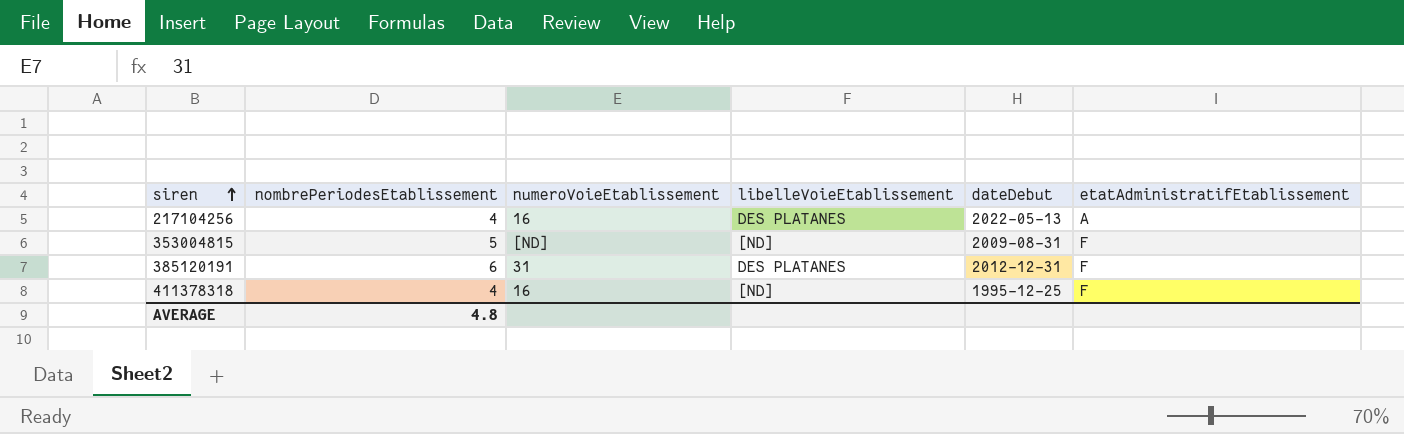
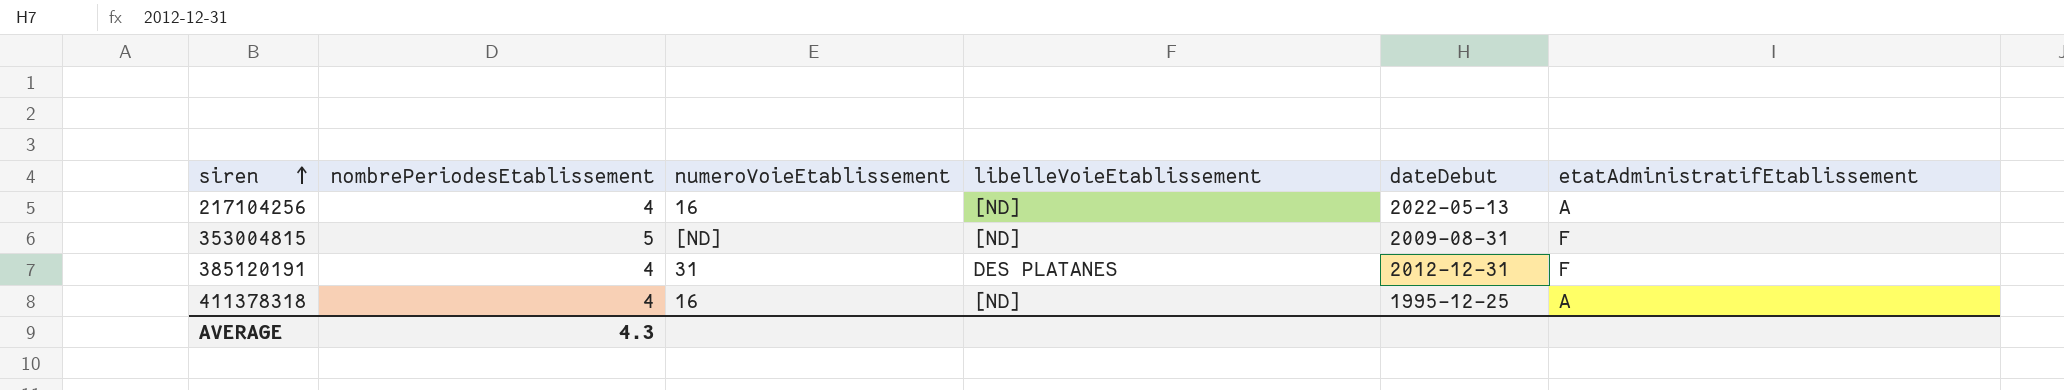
217104256 | libelleVoieEtablissement: DES PLATANES -> [ND]
385120191 | nombrePeriodesEtablissement: 6 -> 4
411378318 | etatAdministratifEtablissement: F -> A
AVERAGE | nombrePeriodesEtablissement: 4.8 -> 4.3

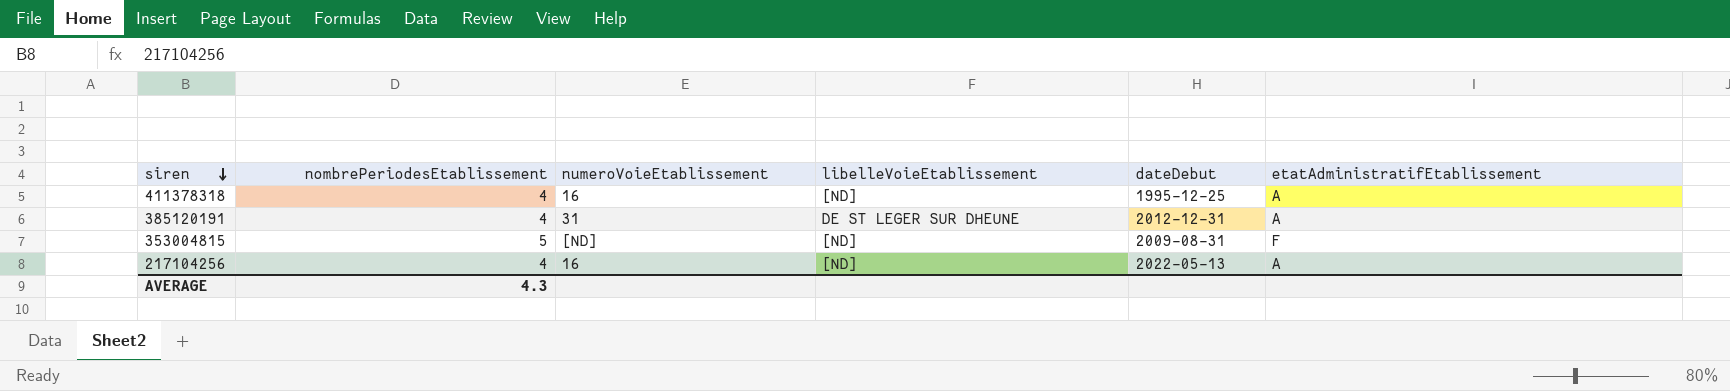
row order: siren ascending -> siren descending
385120191 | libelleVoieEtablissement: DES PLATANES -> DE ST LEGER SUR DHEUNE
385120191 | etatAdministratifEtablissement: F -> A

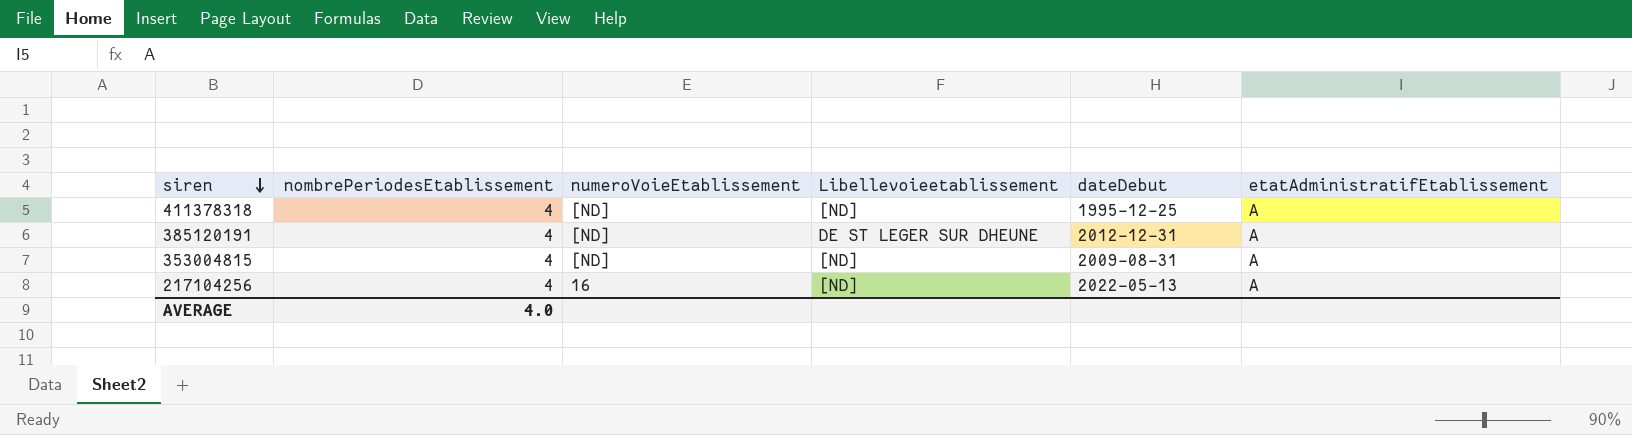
column name: libelleVoieEtablissement -> Libellevoieetablissement
411378318 | numeroVoieEtablissement: 16 -> [ND]
385120191 | numeroVoieEtablissement: 31 -> [ND]
353004815 | nombrePeriodesEtablissement: 5 -> 4
353004815 | etatAdministratifEtablissement: F -> A
AVERAGE | nombrePeriodesEtablissement: 4.3 -> 4.0

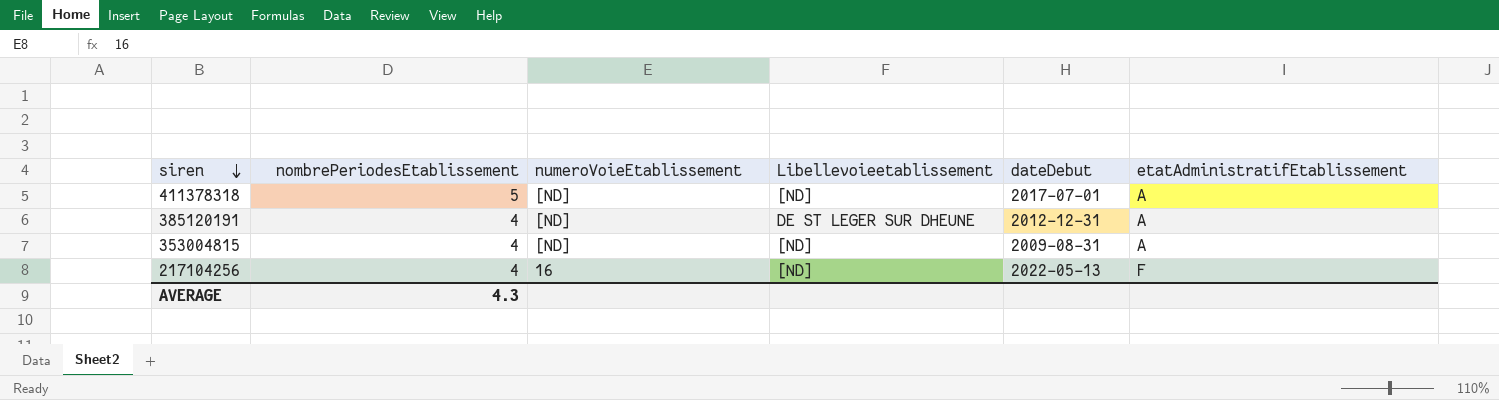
411378318 | nombrePeriodesEtablissement: 4 -> 5
411378318 | dateDebut: 1995-12-25 -> 2017-07-01
217104256 | etatAdministratifEtablissement: A -> F
AVERAGE | nombrePeriodesEtablissement: 4.0 -> 4.3

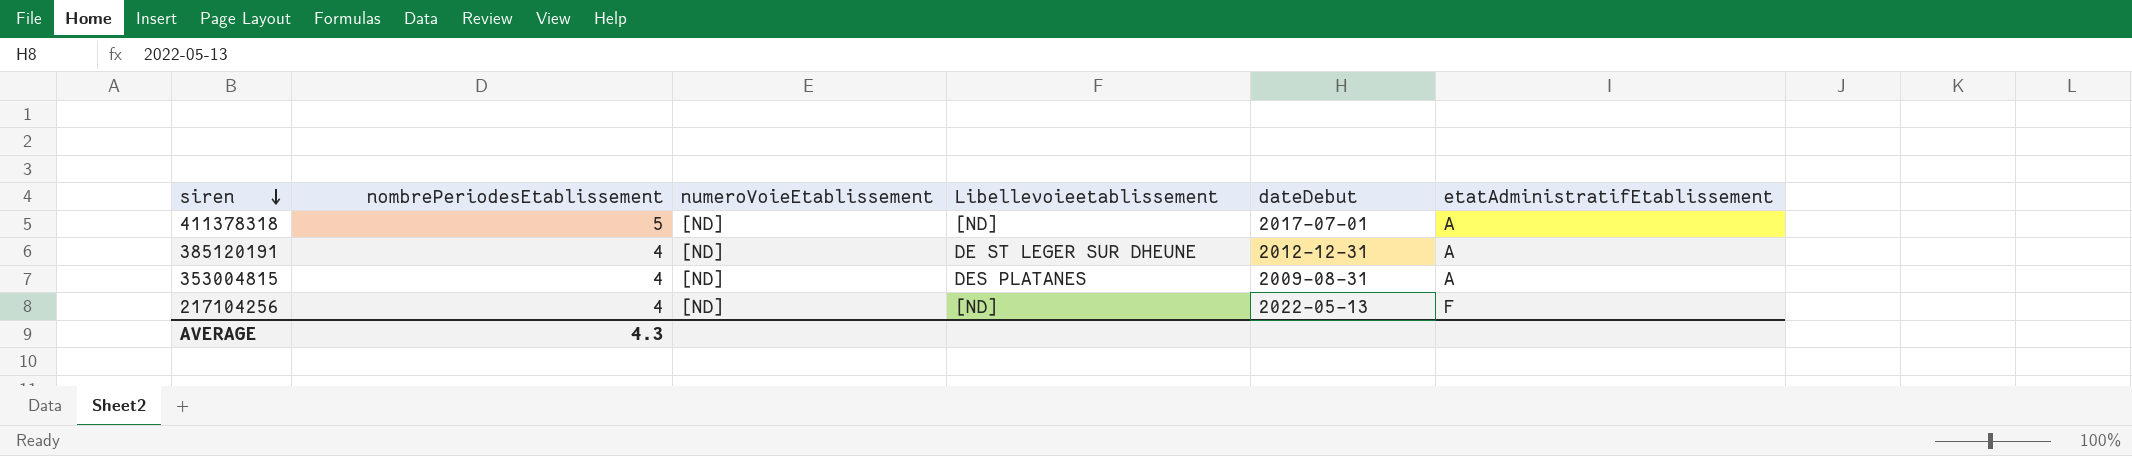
353004815 | Libellevoieetablissement: [ND] -> DES PLATANES
217104256 | numeroVoieEtablissement: 16 -> [ND]

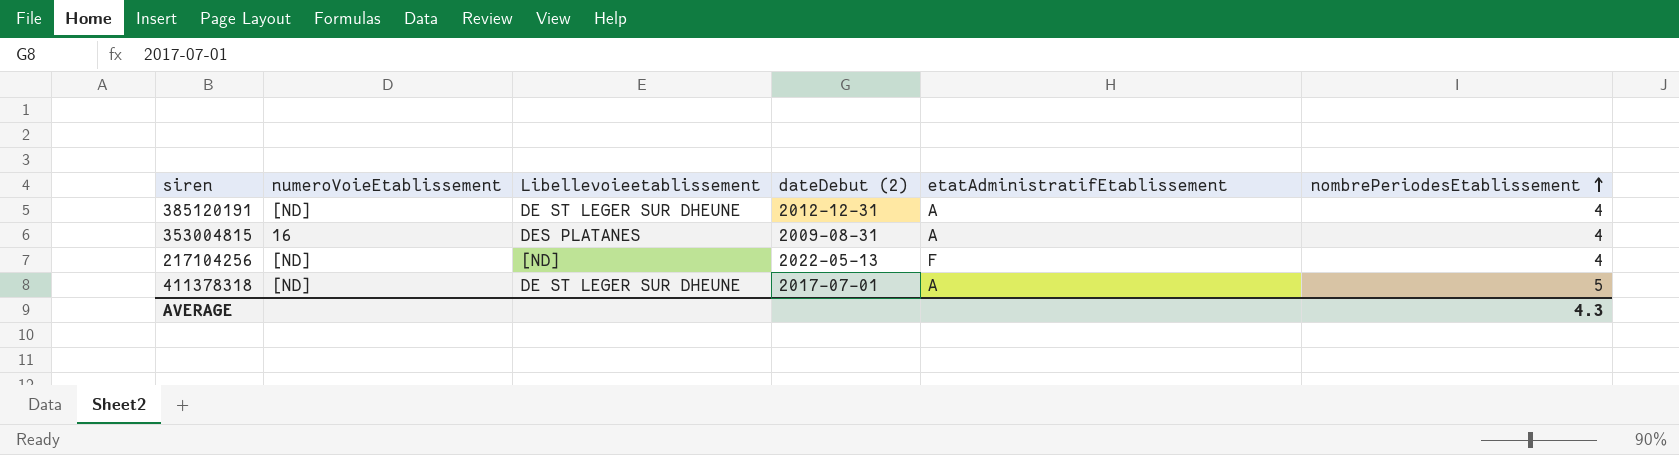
row order: siren descending -> nombrePeriodesEtablissement ascending
column name: dateDebut -> dateDebut (2)
column nombrePeriodesEtablissement | position: 2 -> 6
353004815 | numeroVoieEtablissement: [ND] -> 16
411378318 | Libellevoieetablissement: [ND] -> DE ST LEGER SUR DHEUNE

